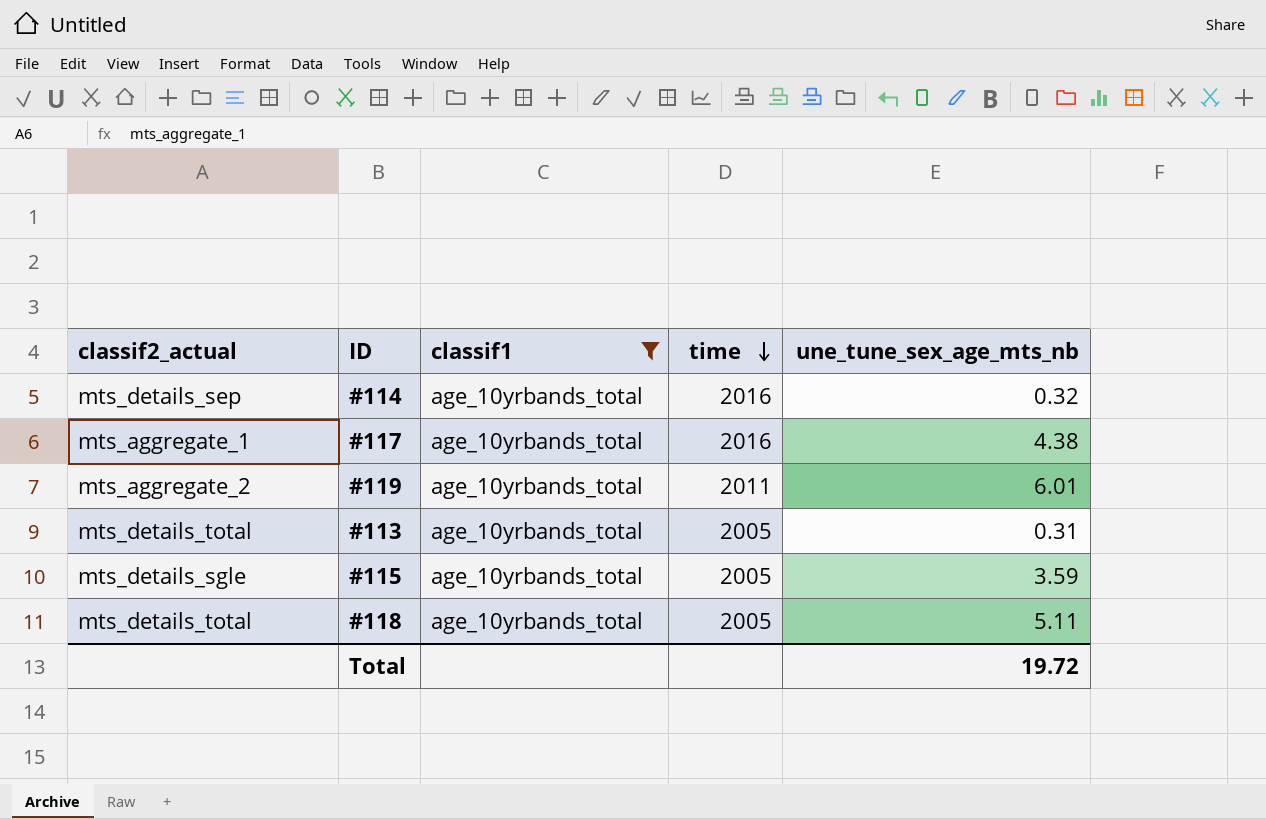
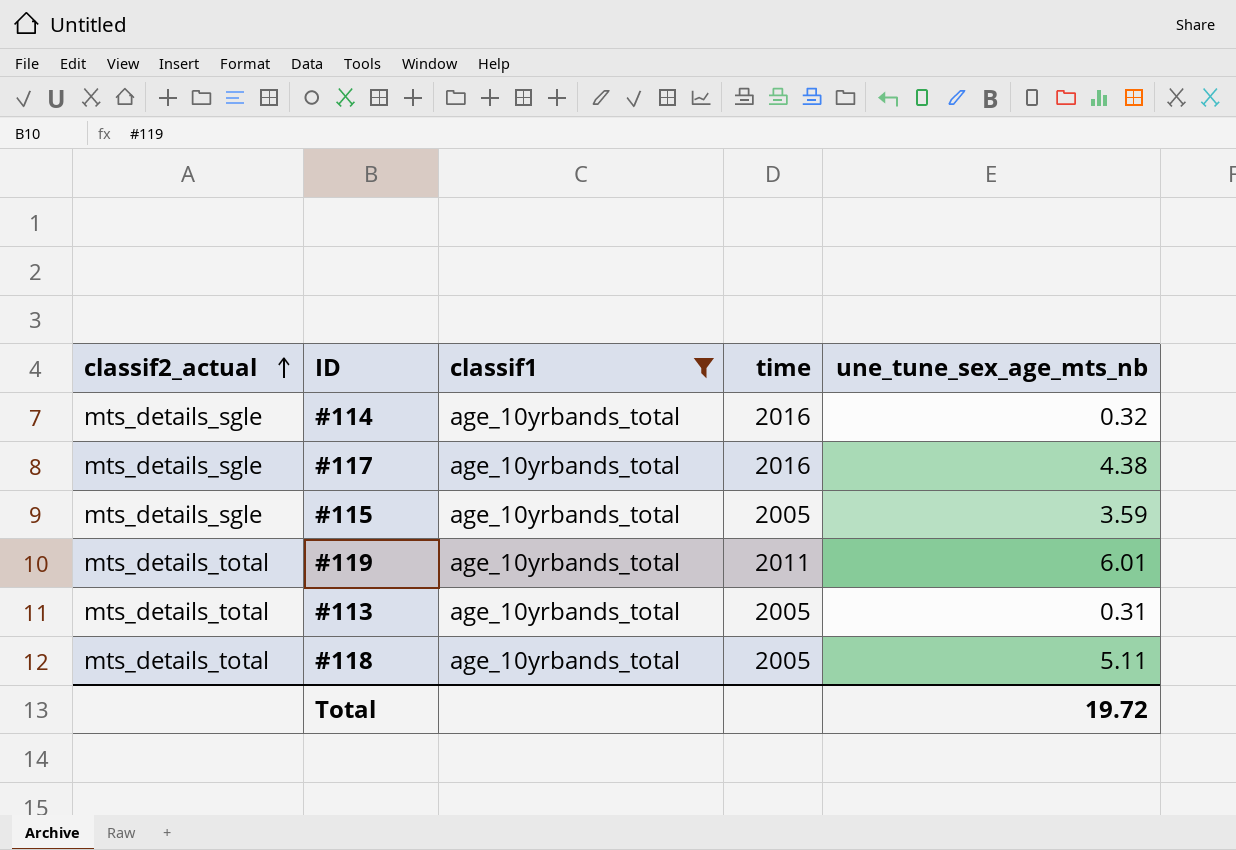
row order: time descending -> classif2_actual ascending
#114 | classif2_actual: mts_details_sep -> mts_details_sgle
#117 | classif2_actual: mts_aggregate_1 -> mts_details_sgle
#119 | classif2_actual: mts_aggregate_2 -> mts_details_total

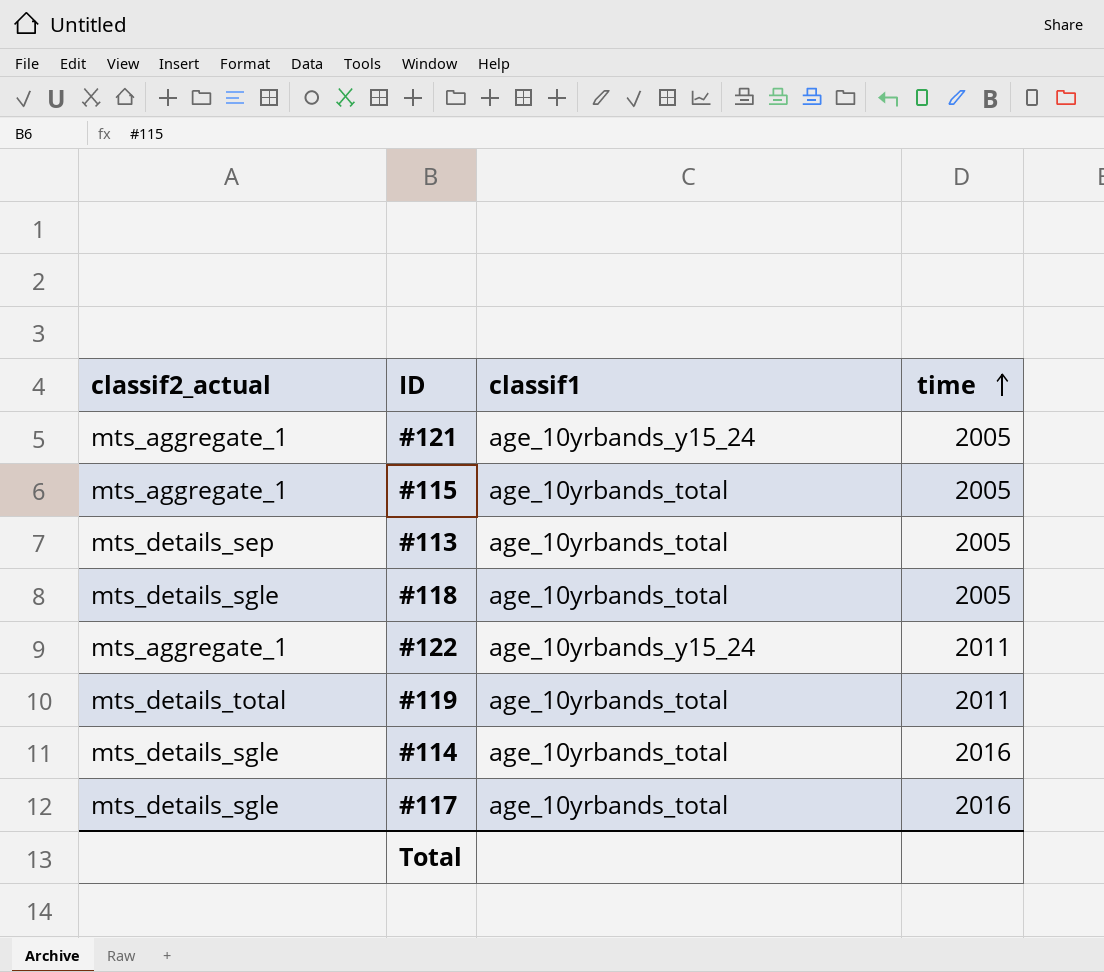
filter: classif1 = age_10yrbands_total -> none
row order: classif2_actual ascending -> time ascending
column une_tune_sex_age_mts_nb | position: 5 -> none
#115 | classif2_actual: mts_details_sgle -> mts_aggregate_1
#113 | classif2_actual: mts_details_total -> mts_details_sep
#118 | classif2_actual: mts_details_total -> mts_details_sgle

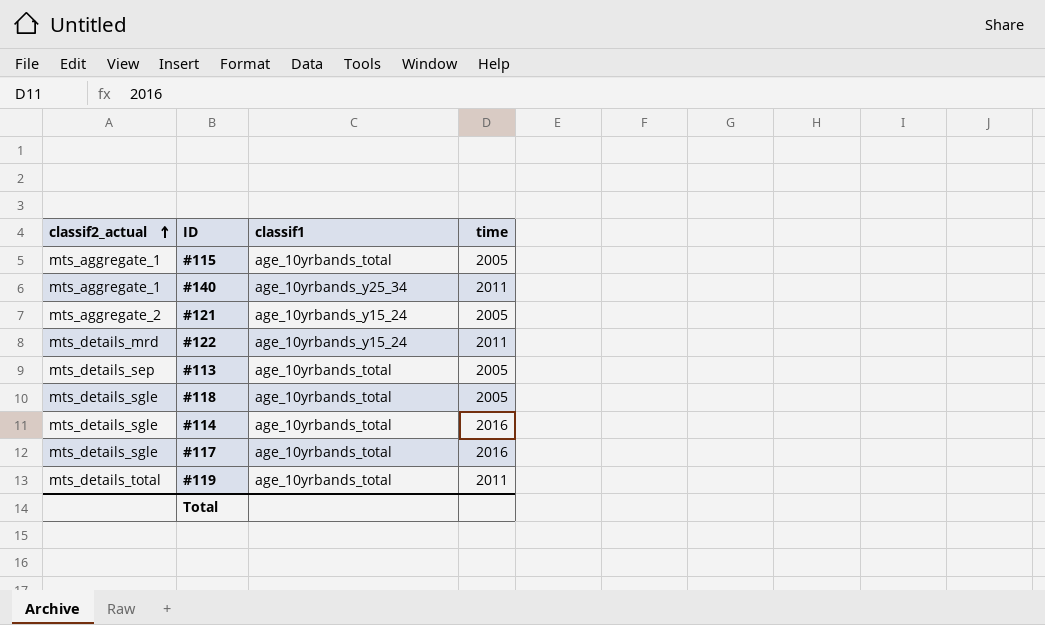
row order: time ascending -> classif2_actual ascending
row #140: none -> mts_aggregate_1 | age_10yrbands_y25_34 | 2011
#121 | classif2_actual: mts_aggregate_1 -> mts_aggregate_2
#122 | classif2_actual: mts_aggregate_1 -> mts_details_mrd

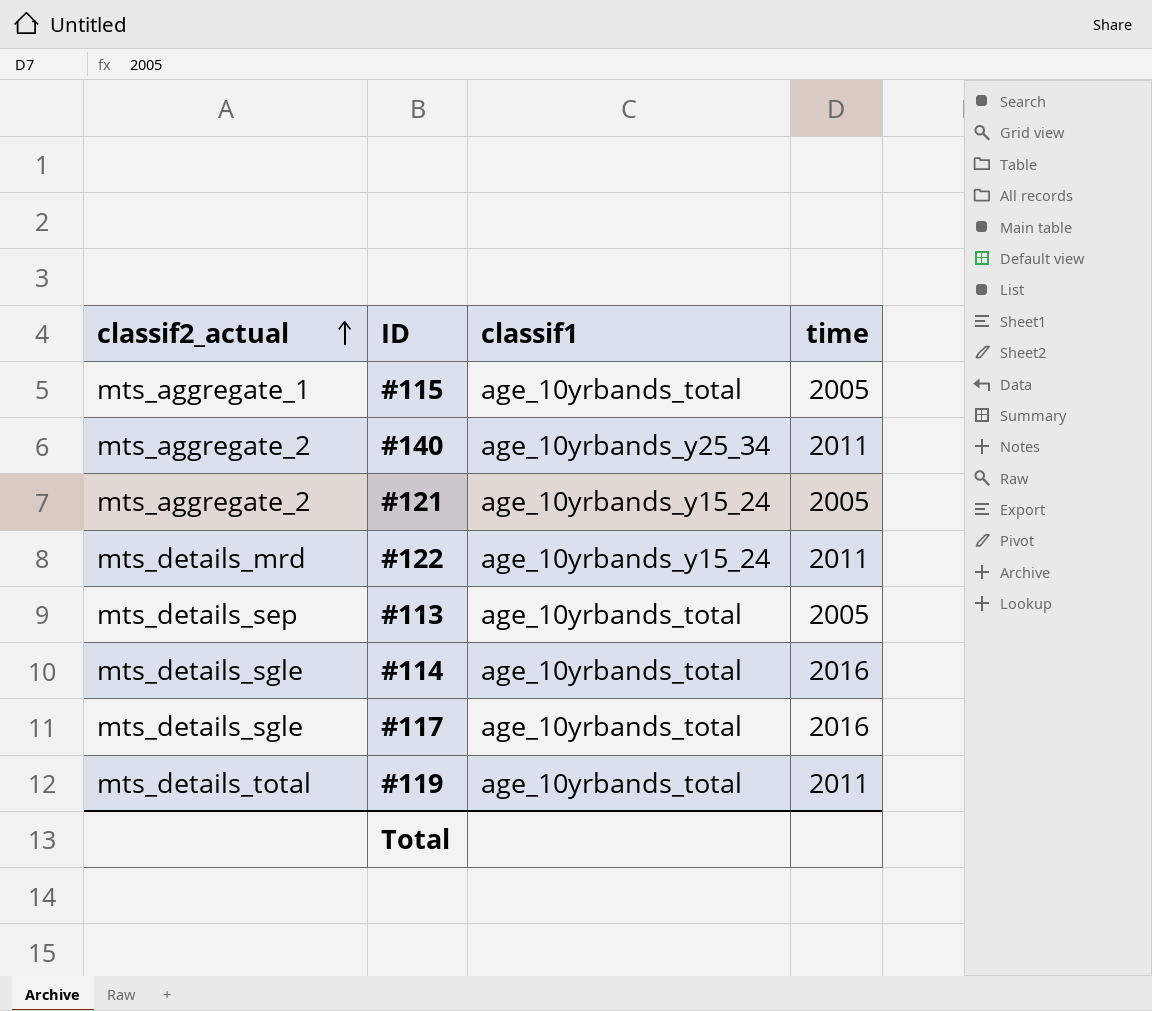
row #118: mts_details_sgle | age_10yrbands_total | 2005 -> none
#140 | classif2_actual: mts_aggregate_1 -> mts_aggregate_2

